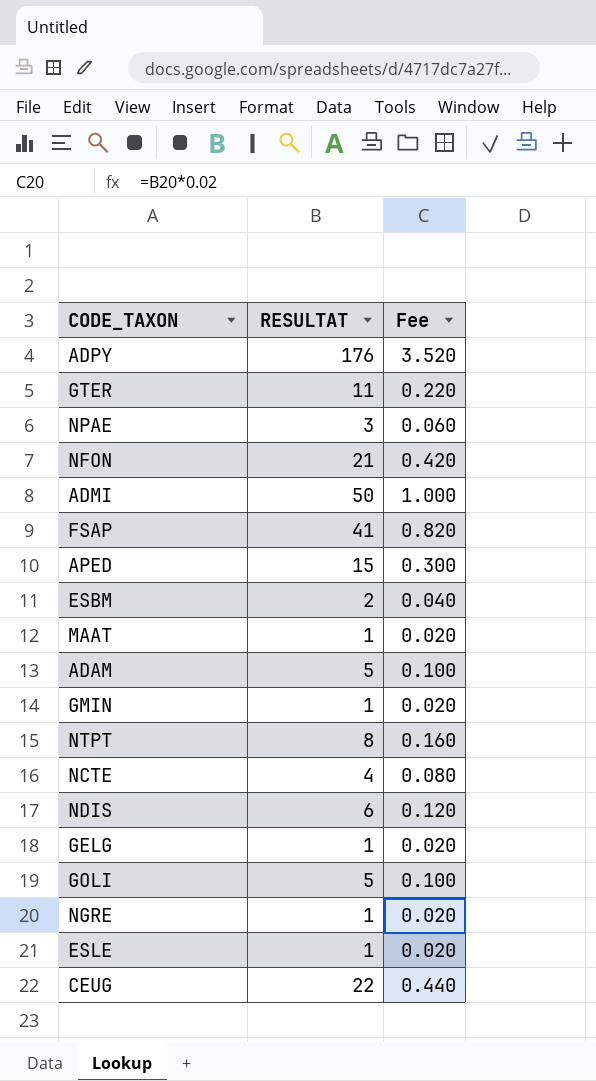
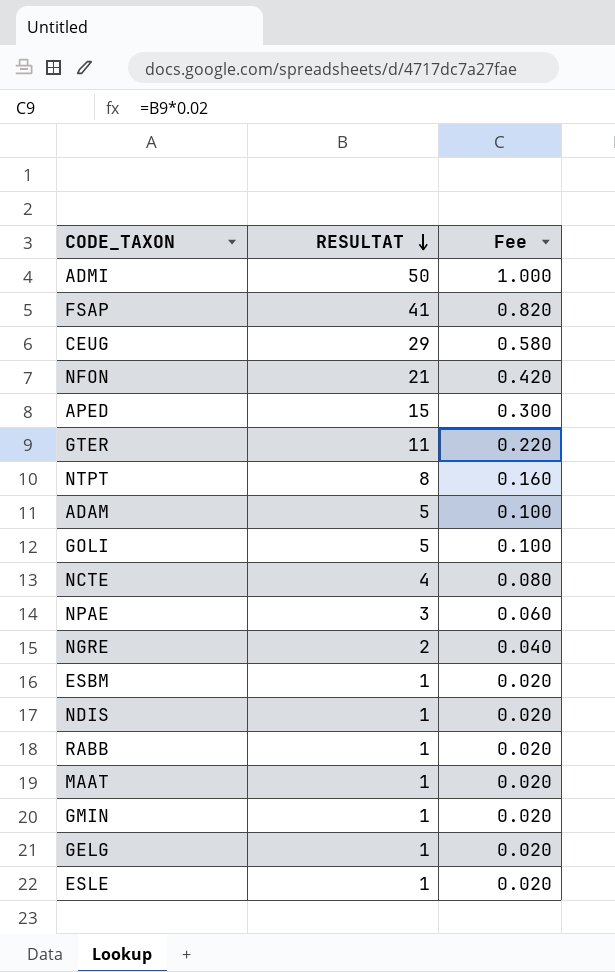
row order: none -> RESULTAT descending
row ADPY: 176 | 3.520 -> none
CEUG | RESULTAT: 22 -> 29
CEUG | Fee: 0.440 -> 0.580
NGRE | RESULTAT: 1 -> 2
NGRE | Fee: 0.020 -> 0.040
ESBM | RESULTAT: 2 -> 1
ESBM | Fee: 0.040 -> 0.020
NDIS | RESULTAT: 6 -> 1
NDIS | Fee: 0.120 -> 0.020
row RABB: none -> 1 | 0.020

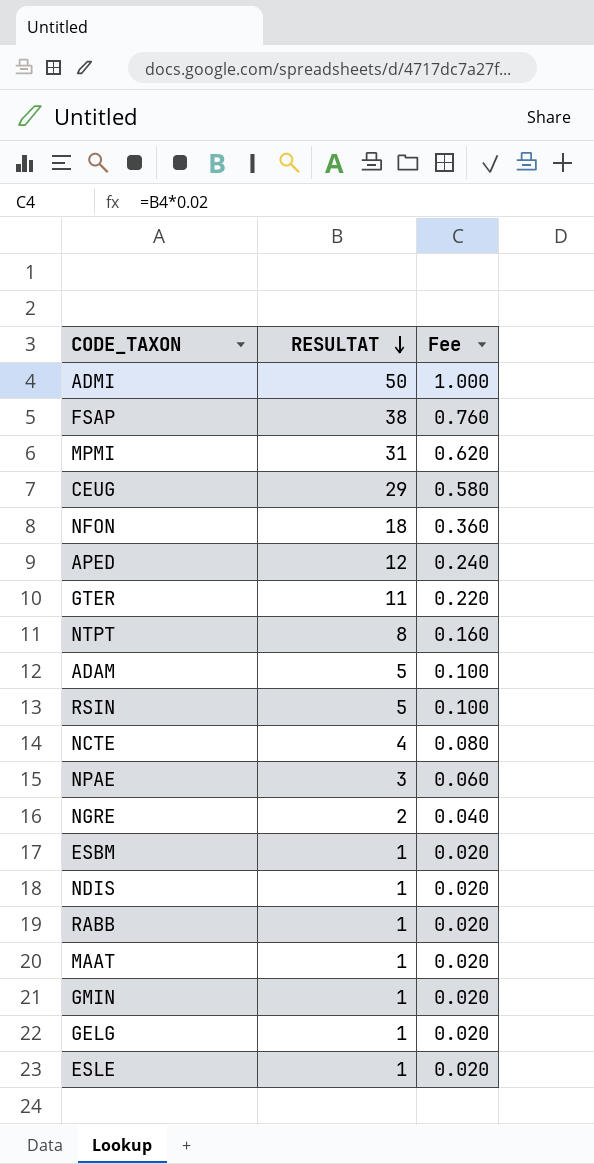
row GOLI: 5 | 0.100 -> none
FSAP | RESULTAT: 41 -> 38
FSAP | Fee: 0.820 -> 0.760
row MPMI: none -> 31 | 0.620
NFON | RESULTAT: 21 -> 18
NFON | Fee: 0.420 -> 0.360
APED | RESULTAT: 15 -> 12
APED | Fee: 0.300 -> 0.240
row RSIN: none -> 5 | 0.100

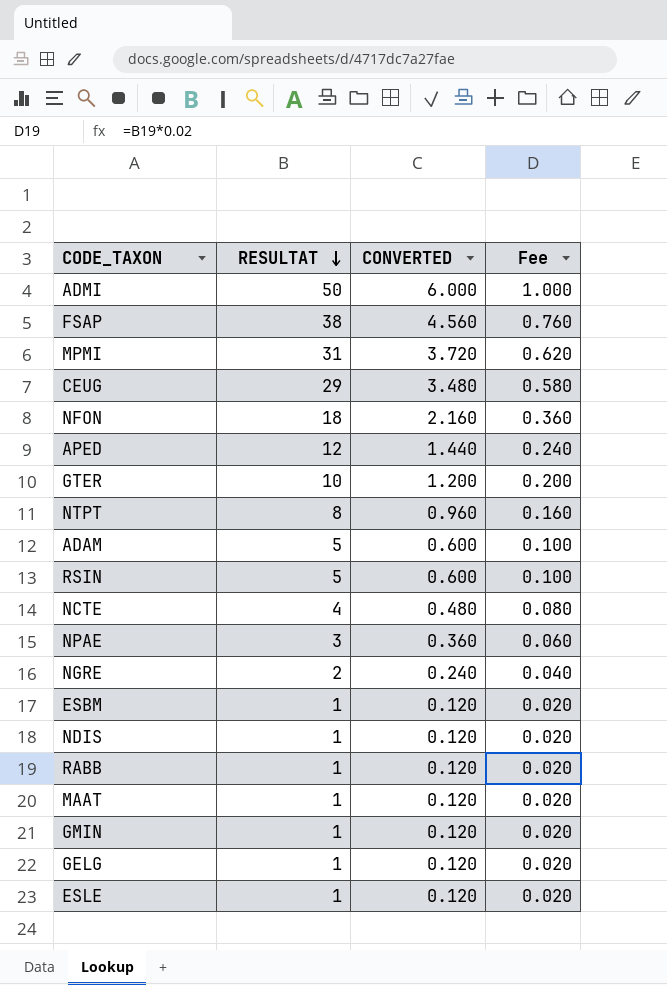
column CONVERTED | formula: none -> [RESULTAT] * 0.12
GTER | RESULTAT: 11 -> 10
GTER | Fee: 0.220 -> 0.200

